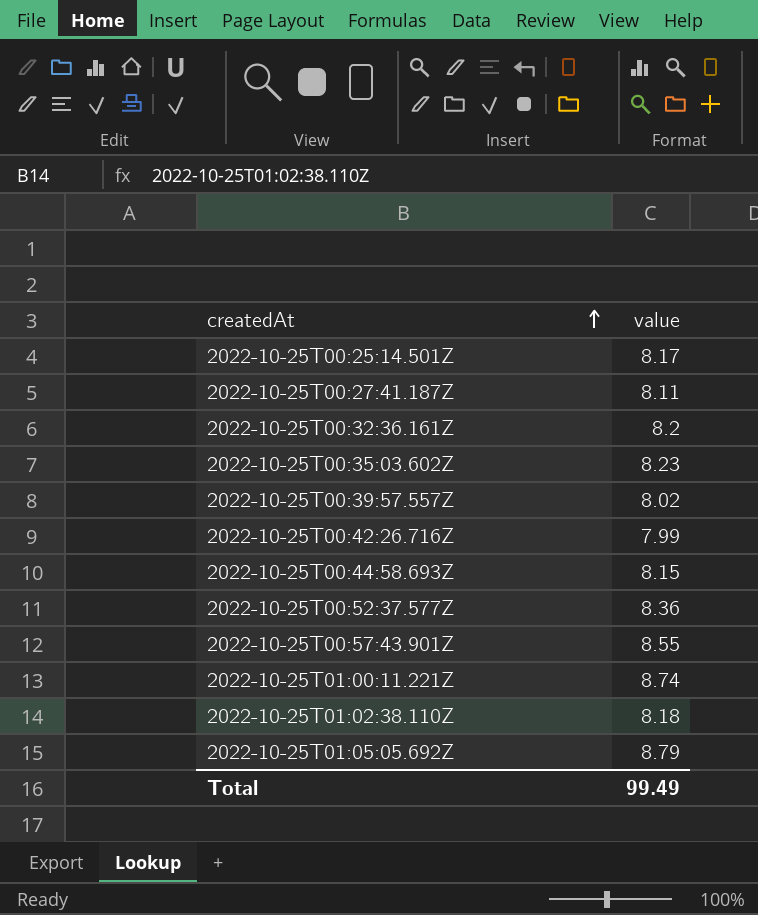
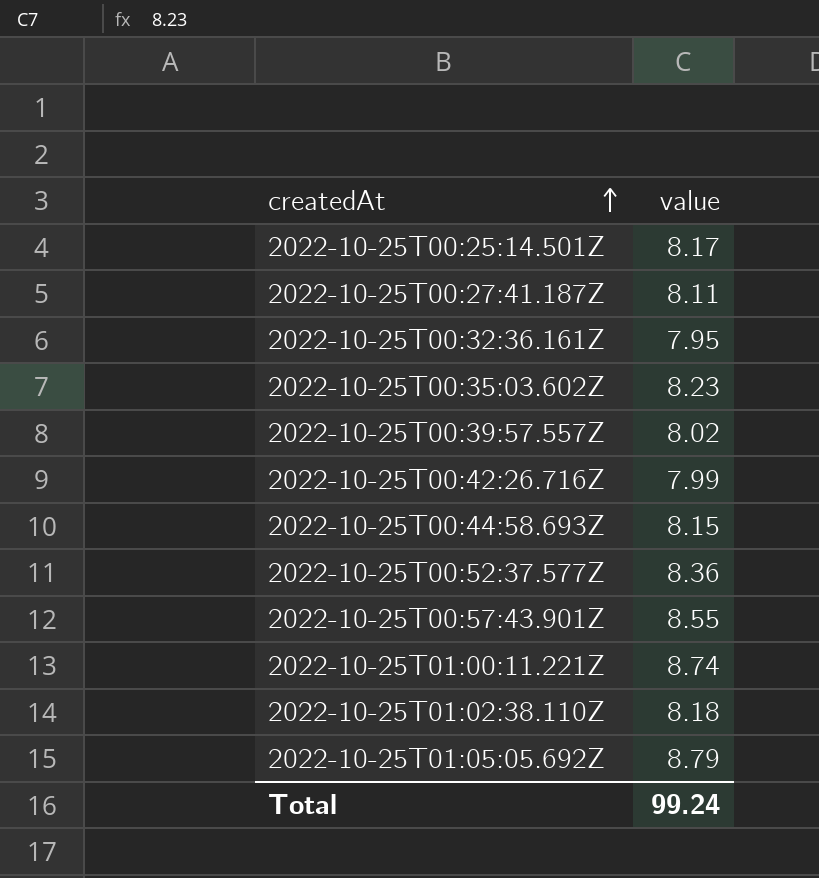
2022-10-25T00:32:36.161Z | value: 8.2 -> 7.95
Total | value: 99.49 -> 99.24

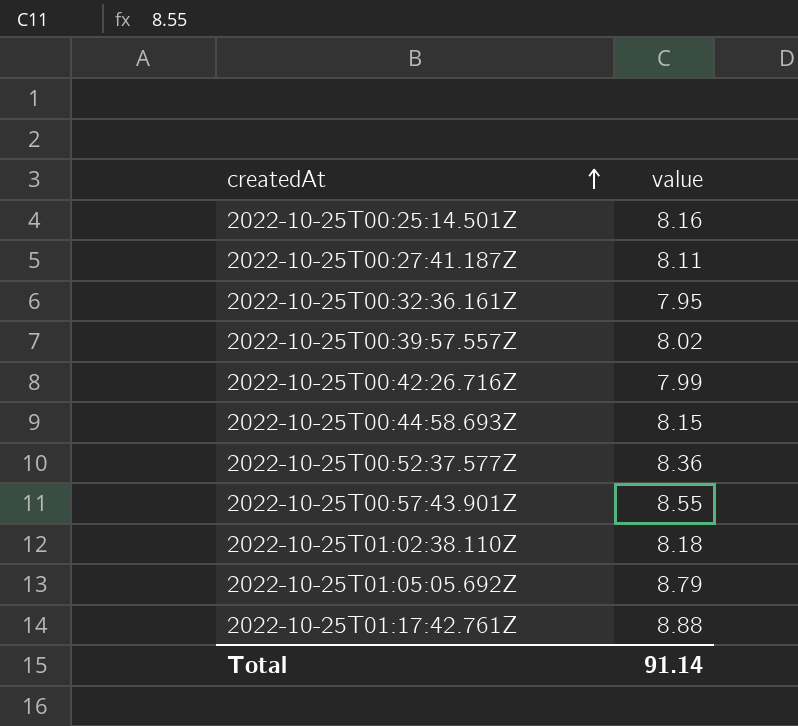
row 2022-10-25T00:35:03.602Z: 8.23 -> none
row 2022-10-25T01:00:11.221Z: 8.74 -> none
2022-10-25T00:25:14.501Z | value: 8.17 -> 8.16
row 2022-10-25T01:17:42.761Z: none -> 8.88
Total | value: 99.24 -> 91.14

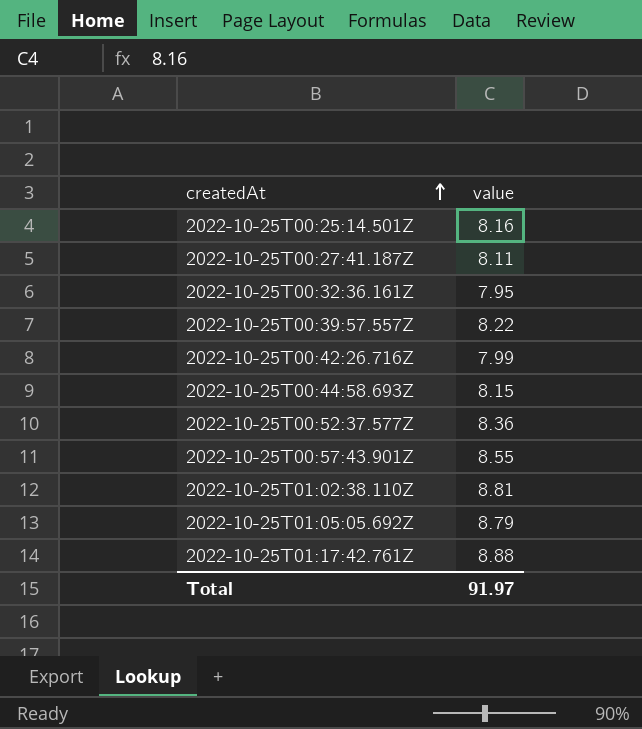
2022-10-25T00:39:57.557Z | value: 8.02 -> 8.22
2022-10-25T01:02:38.110Z | value: 8.18 -> 8.81
Total | value: 91.14 -> 91.97

